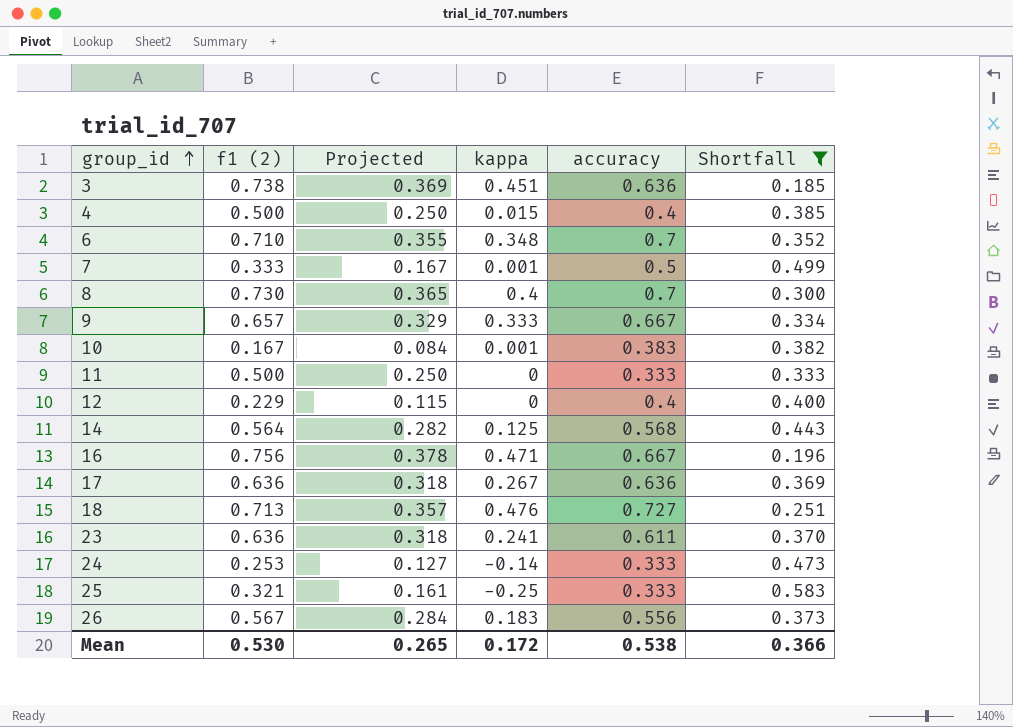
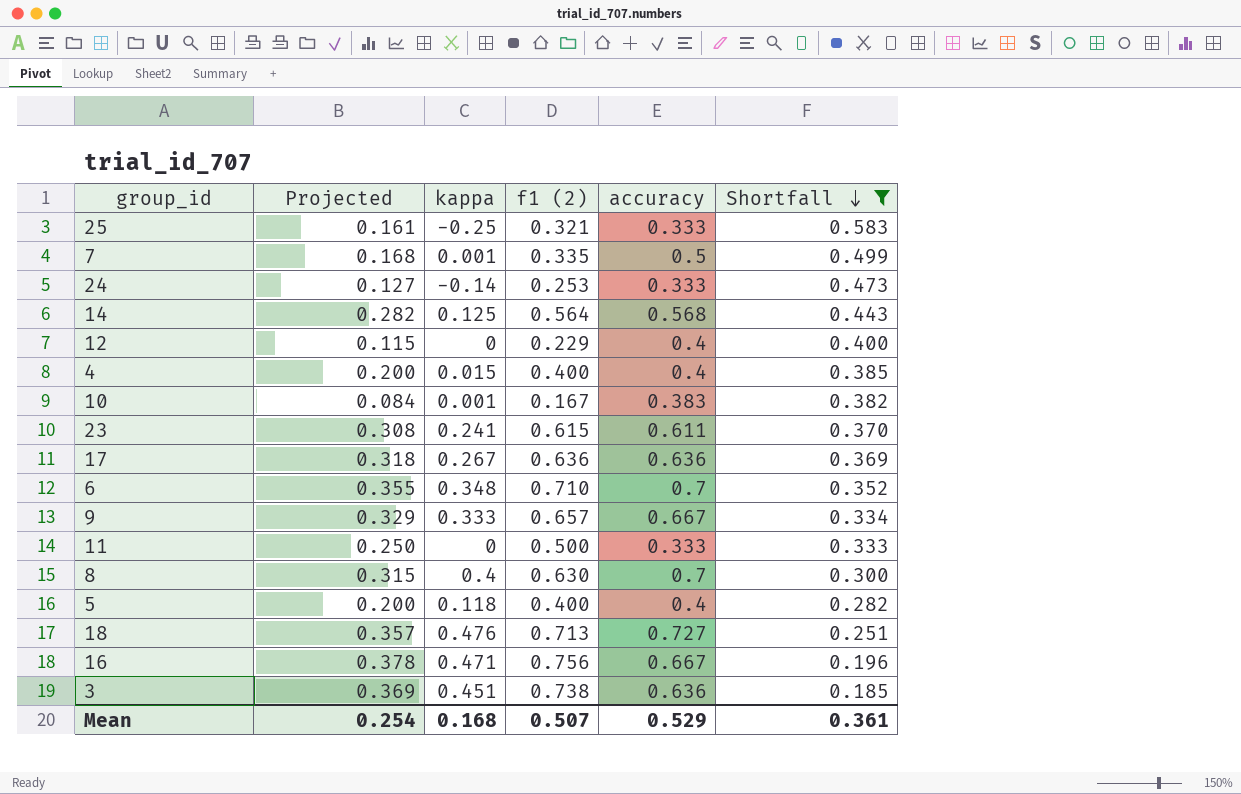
row order: group_id ascending -> Shortfall descending
column f1 (2) | position: 2 -> 4
row 26: 0.567 | 0.284 | 0.183 | 0.556 | 0.373 -> none
7 | Projected: 0.167 -> 0.168
7 | f1 (2): 0.333 -> 0.335
4 | Projected: 0.250 -> 0.200
4 | f1 (2): 0.500 -> 0.400
23 | Projected: 0.318 -> 0.308
23 | f1 (2): 0.636 -> 0.615
8 | Projected: 0.365 -> 0.315
8 | f1 (2): 0.730 -> 0.630
row 5: none -> 0.200 | 0.118 | 0.400 | 0.4 | 0.282
Mean | Projected: 0.265 -> 0.254
Mean | kappa: 0.172 -> 0.168
Mean | f1 (2): 0.530 -> 0.507
Mean | accuracy: 0.538 -> 0.529
Mean | Shortfall: 0.366 -> 0.361

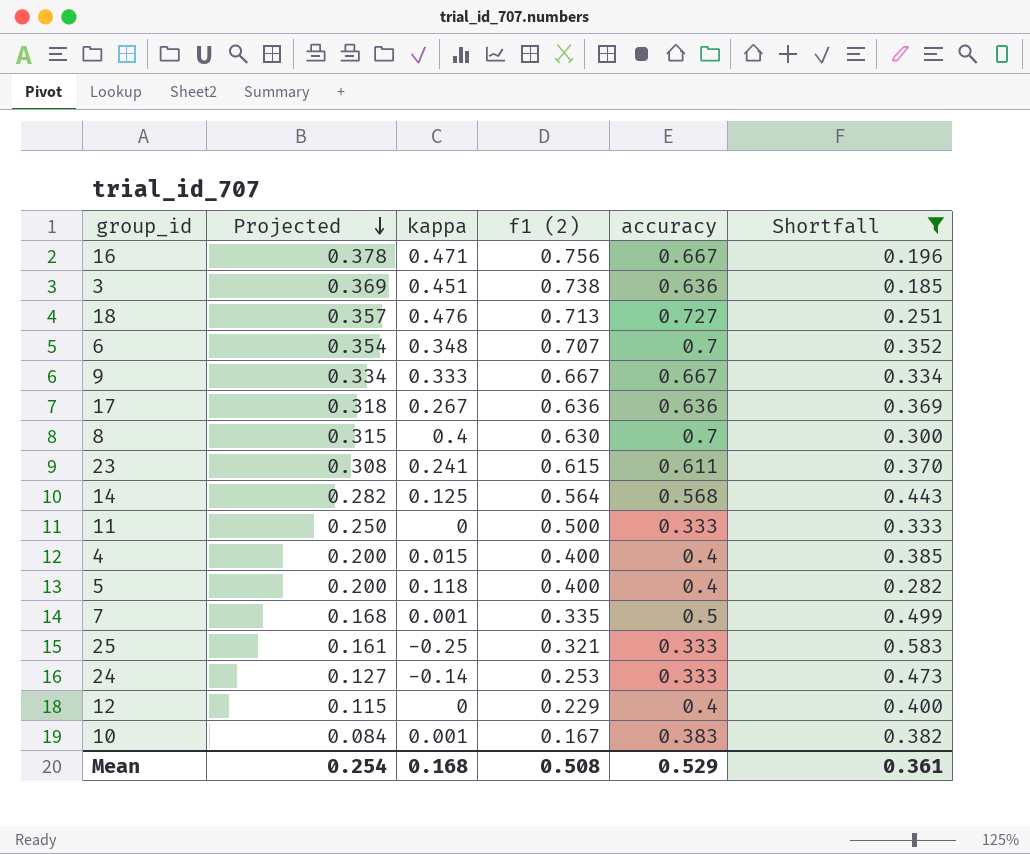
row order: Shortfall descending -> Projected descending
6 | Projected: 0.355 -> 0.354
6 | f1 (2): 0.710 -> 0.707
9 | Projected: 0.329 -> 0.334
9 | f1 (2): 0.657 -> 0.667
Mean | f1 (2): 0.507 -> 0.508

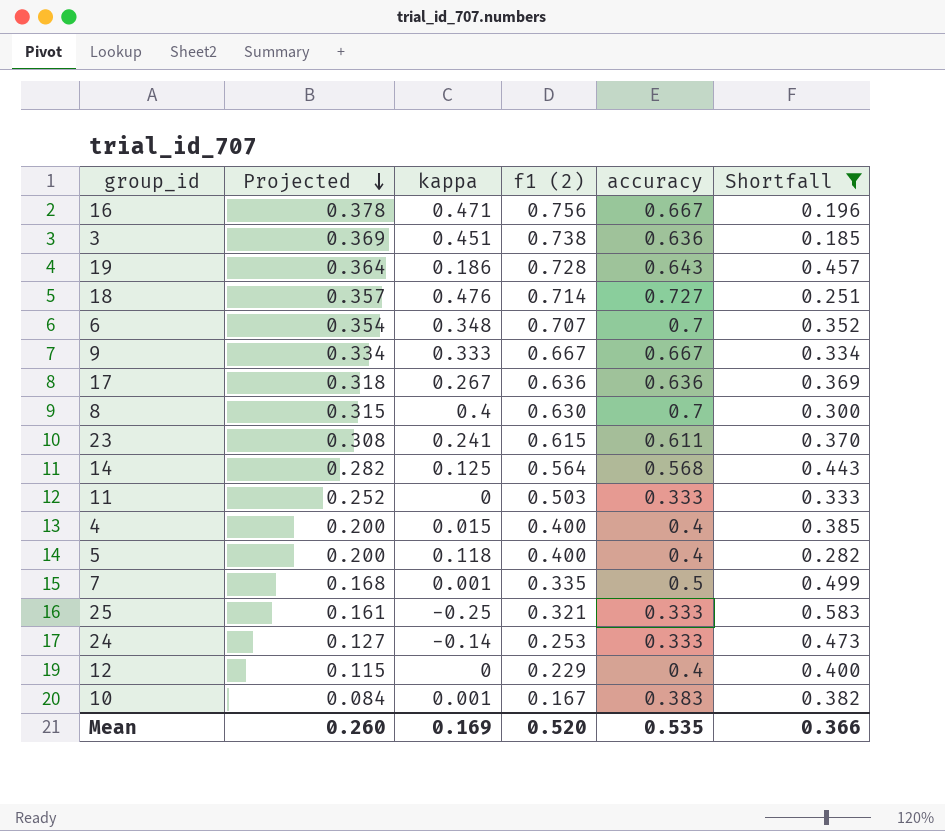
row 19: none -> 0.364 | 0.186 | 0.728 | 0.643 | 0.457
18 | f1 (2): 0.713 -> 0.714
11 | Projected: 0.250 -> 0.252
11 | f1 (2): 0.500 -> 0.503
Mean | Projected: 0.254 -> 0.260
Mean | kappa: 0.168 -> 0.169
Mean | f1 (2): 0.508 -> 0.520
Mean | accuracy: 0.529 -> 0.535
Mean | Shortfall: 0.361 -> 0.366

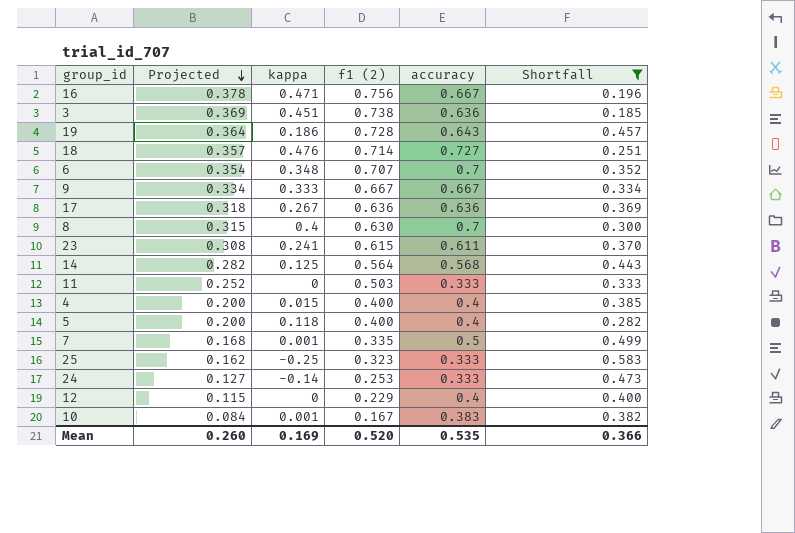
25 | Projected: 0.161 -> 0.162
25 | f1 (2): 0.321 -> 0.323

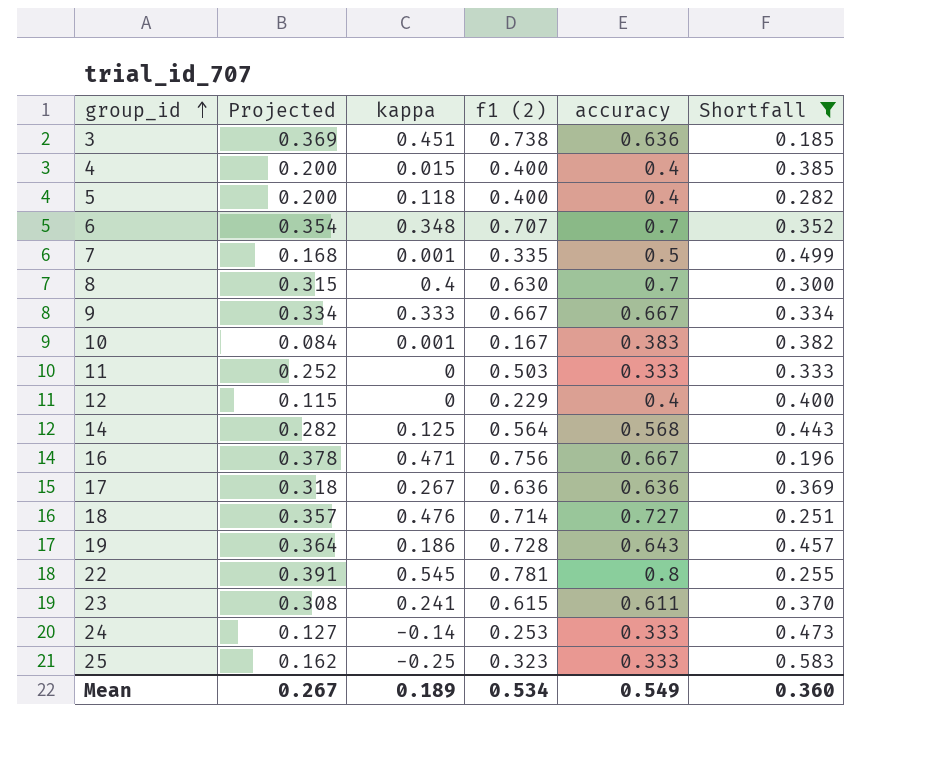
row order: Projected descending -> group_id ascending
row 22: none -> 0.391 | 0.545 | 0.781 | 0.8 | 0.255
Mean | Projected: 0.260 -> 0.267
Mean | kappa: 0.169 -> 0.189
Mean | f1 (2): 0.520 -> 0.534
Mean | accuracy: 0.535 -> 0.549
Mean | Shortfall: 0.366 -> 0.360

